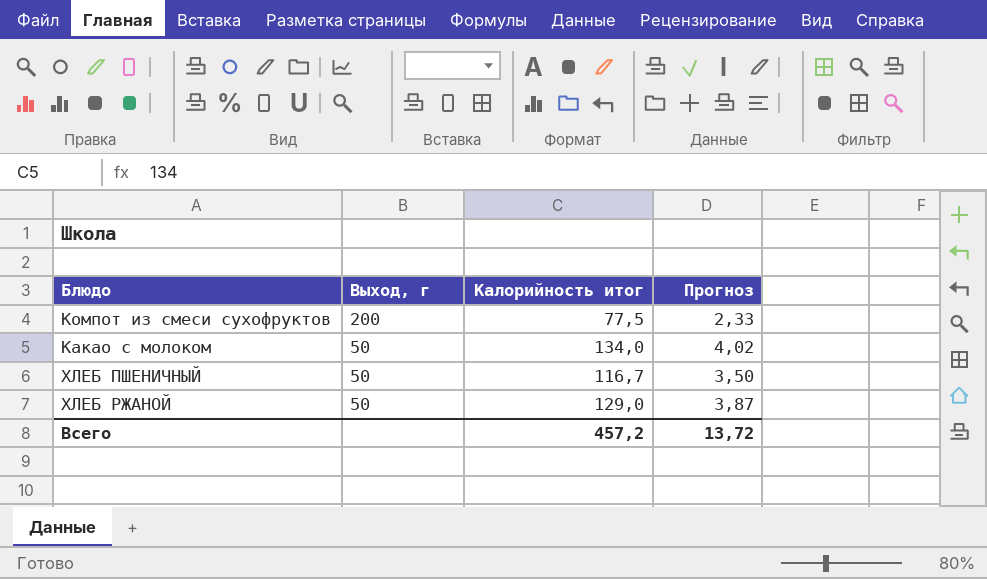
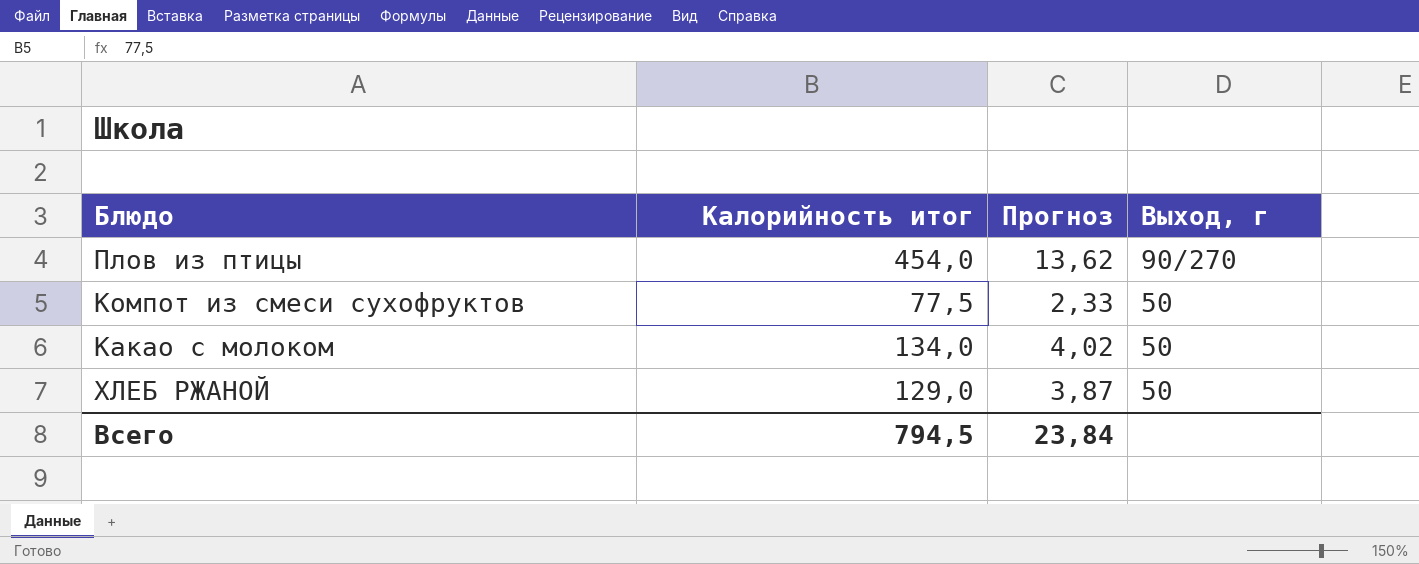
column Выход, г | position: 2 -> 4
row ХЛЕБ ПШЕНИЧНЫЙ: 50 | 116,7 | 3,50 -> none
row Плов из птицы: none -> 454,0 | 13,62 | 90/270
Компот из смеси сухофруктов | Выход, г: 200 -> 50
Всего | Калорийность итог: 457,2 -> 794,5
Всего | Прогноз: 13,72 -> 23,84

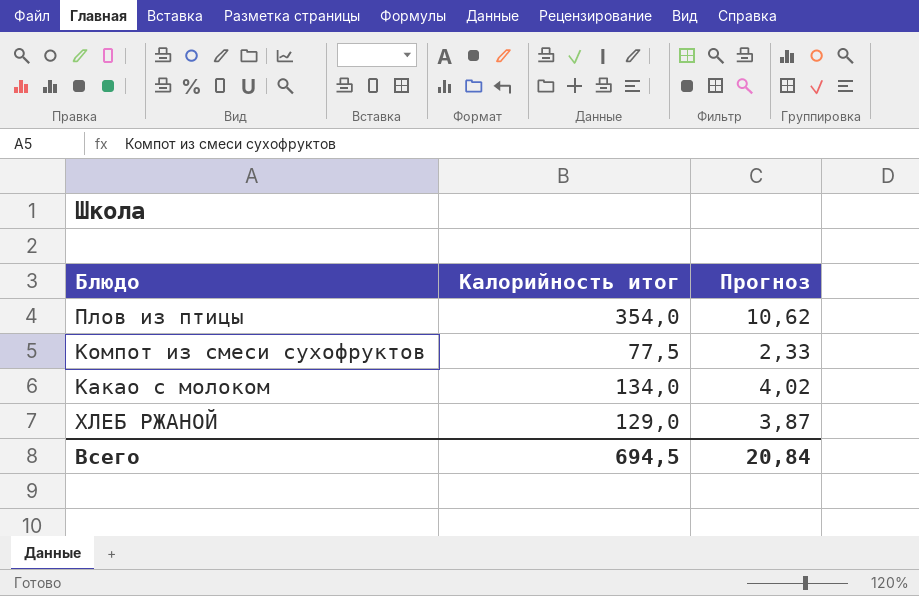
column Выход, г | position: 4 -> none
Плов из птицы | Калорийность итог: 454,0 -> 354,0
Плов из птицы | Прогноз: 13,62 -> 10,62
Всего | Калорийность итог: 794,5 -> 694,5
Всего | Прогноз: 23,84 -> 20,84

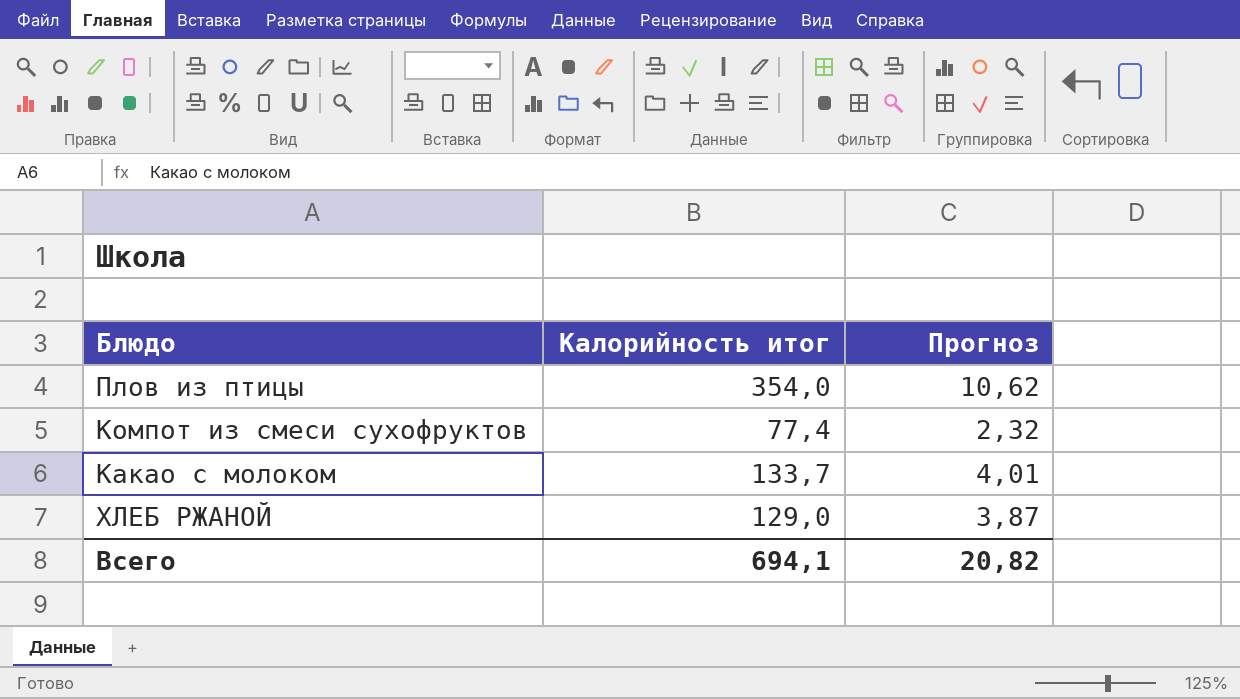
Компот из смеси сухофруктов | Калорийность итог: 77,5 -> 77,4
Компот из смеси сухофруктов | Прогноз: 2,33 -> 2,32
Какао с молоком | Калорийность итог: 134,0 -> 133,7
Какао с молоком | Прогноз: 4,02 -> 4,01
Всего | Калорийность итог: 694,5 -> 694,1
Всего | Прогноз: 20,84 -> 20,82

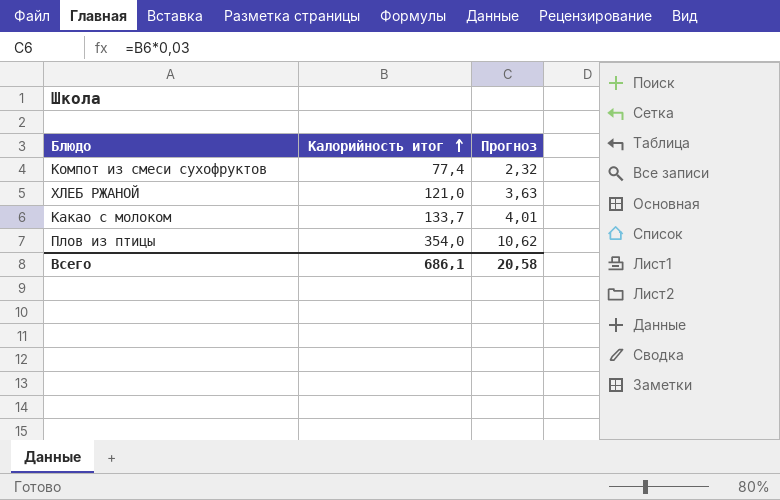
row order: none -> Калорийность итог ascending
ХЛЕБ РЖАНОЙ | Калорийность итог: 129,0 -> 121,0
ХЛЕБ РЖАНОЙ | Прогноз: 3,87 -> 3,63
Всего | Калорийность итог: 694,1 -> 686,1
Всего | Прогноз: 20,82 -> 20,58

